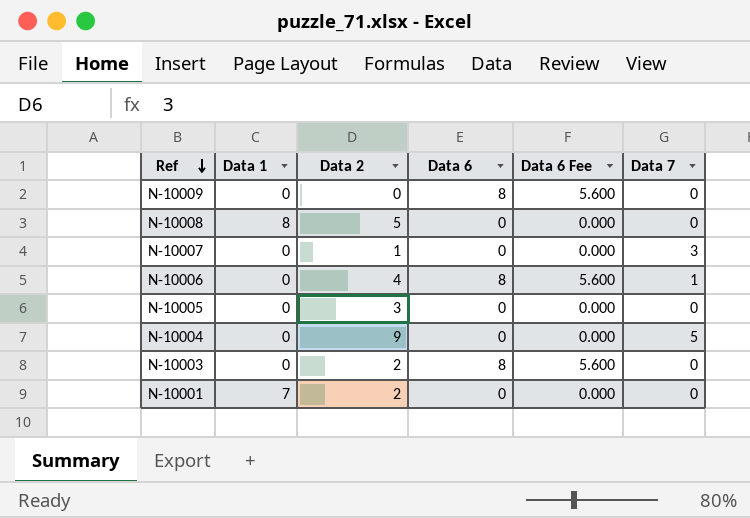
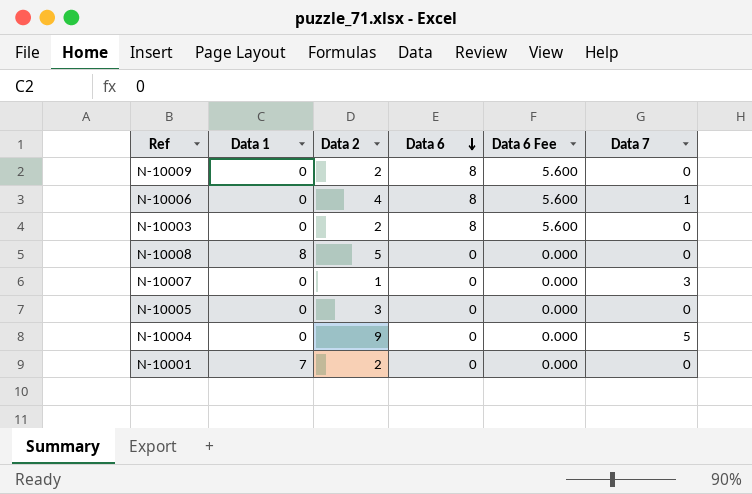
row order: Ref descending -> Data 6 descending
N-10009 | Data 2: 0 -> 2

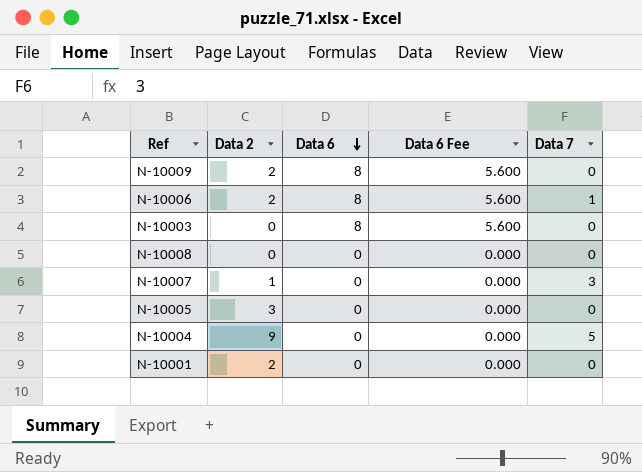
column Data 1 | position: 2 -> none
N-10006 | Data 2: 4 -> 2
N-10003 | Data 2: 2 -> 0
N-10008 | Data 2: 5 -> 0

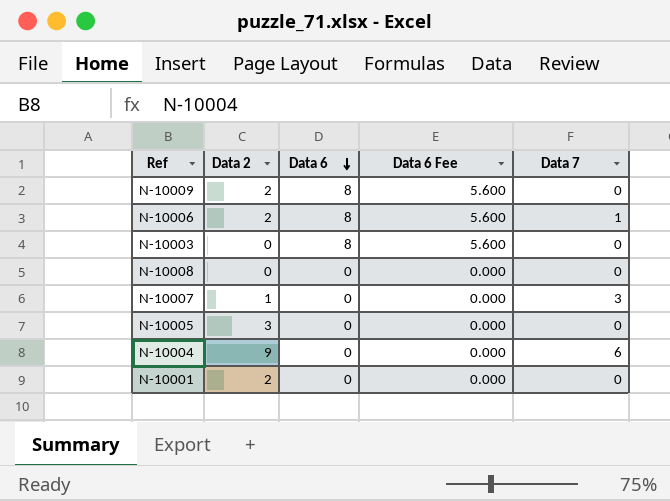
N-10004 | Data 7: 5 -> 6

